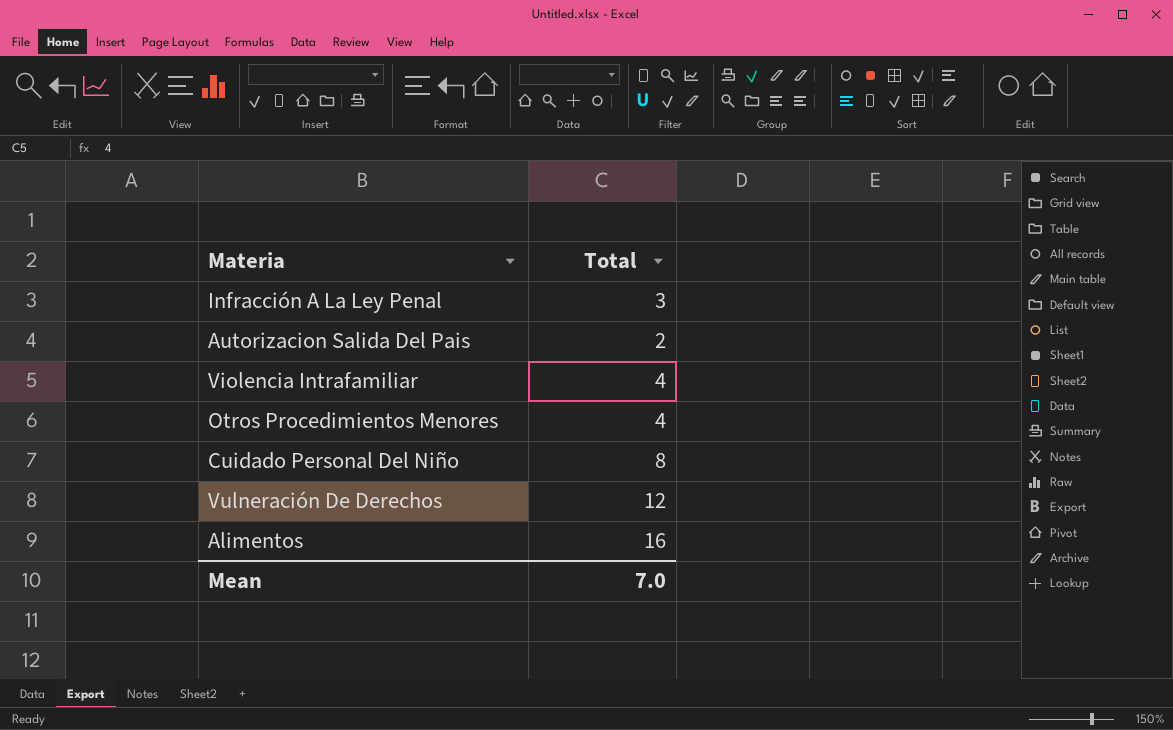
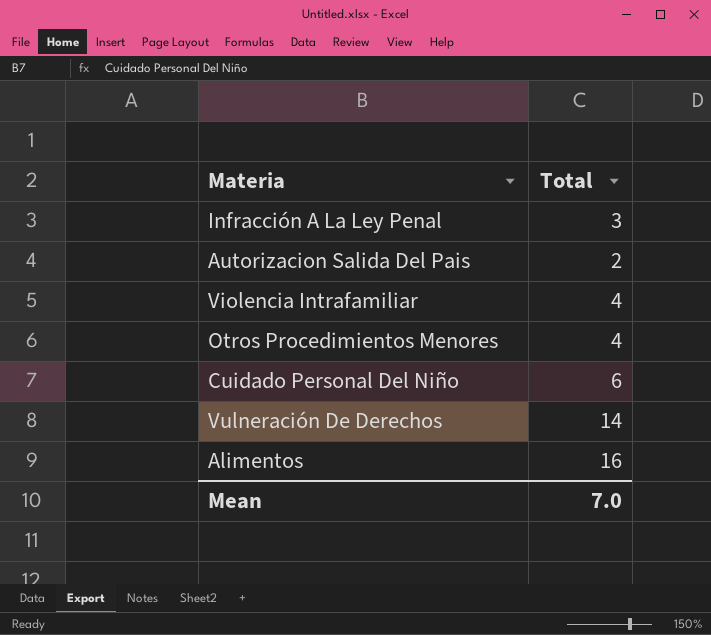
Cuidado Personal Del Niño | Total: 8 -> 6
Vulneración De Derechos | Total: 12 -> 14

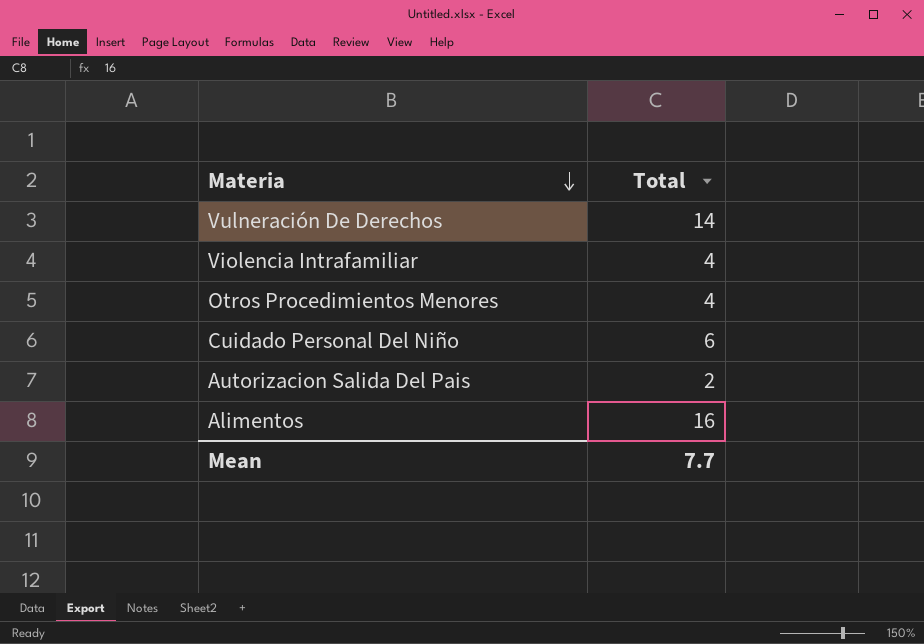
row order: none -> Materia descending
row Infracción A La Ley Penal: 3 -> none
Mean | Total: 7.0 -> 7.7

